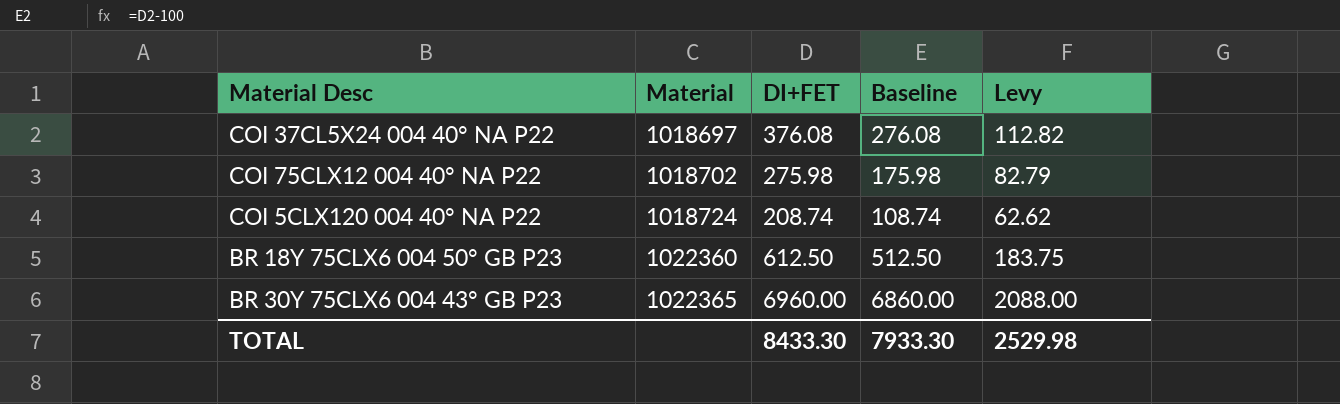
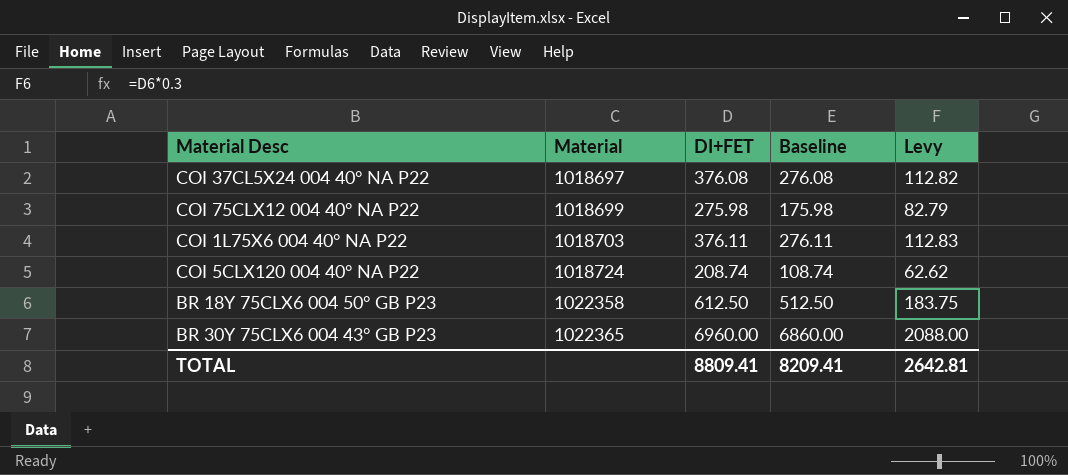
COI 75CLX12 004 40° NA P22 | Material: 1018702 -> 1018699
row COI 1L75X6 004 40° NA P22: none -> 1018703 | 376.11 | 276.11 | 112.83
BR 18Y 75CLX6 004 50° GB P23 | Material: 1022360 -> 1022358
TOTAL | DI+FET: 8433.30 -> 8809.41
TOTAL | Baseline: 7933.30 -> 8209.41
TOTAL | Levy: 2529.98 -> 2642.81

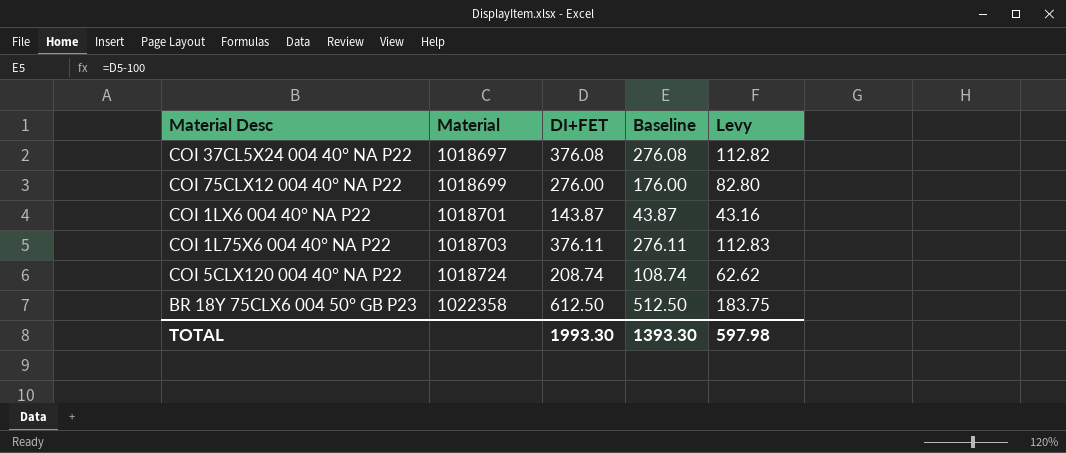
row BR 30Y 75CLX6 004 43° GB P23: 1022365 | 6960.00 | 6860.00 | 2088.00 -> none
COI 75CLX12 004 40° NA P22 | DI+FET: 275.98 -> 276.00
COI 75CLX12 004 40° NA P22 | Baseline: 175.98 -> 176.00
COI 75CLX12 004 40° NA P22 | Levy: 82.79 -> 82.80
row COI 1LX6 004 40° NA P22: none -> 1018701 | 143.87 | 43.87 | 43.16
TOTAL | DI+FET: 8809.41 -> 1993.30
TOTAL | Baseline: 8209.41 -> 1393.30
TOTAL | Levy: 2642.81 -> 597.98

